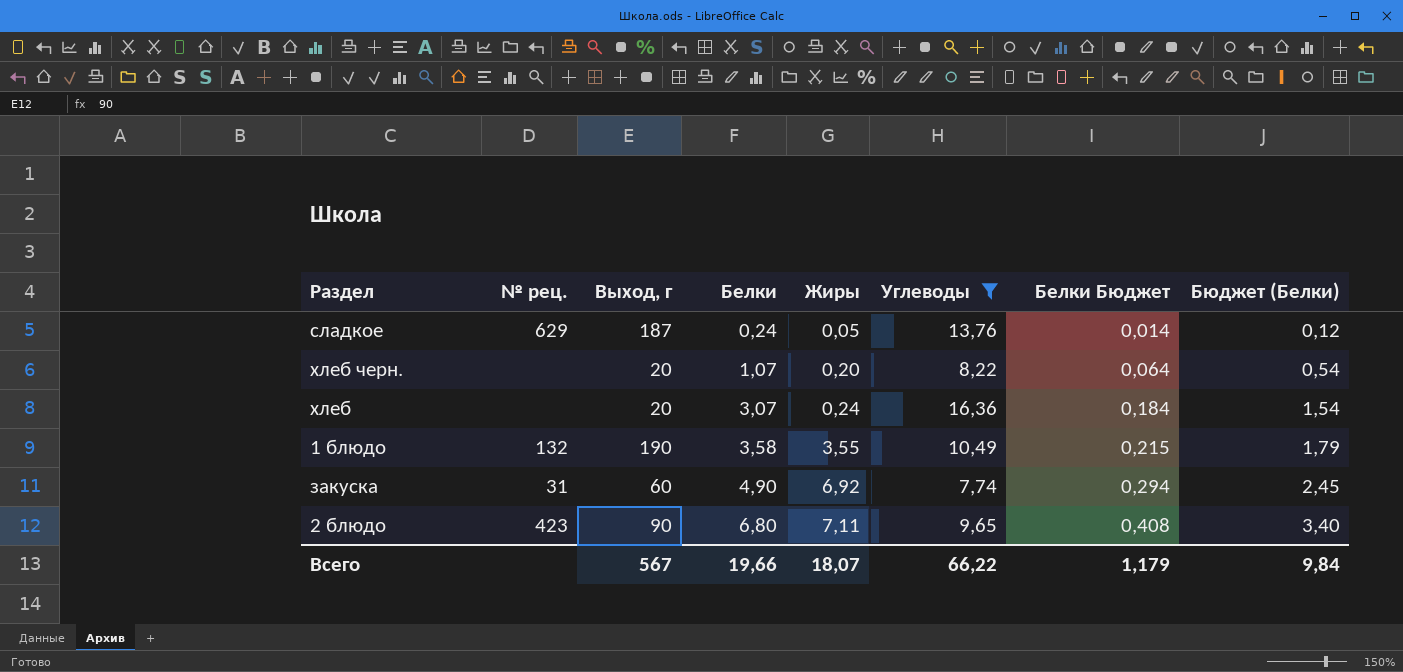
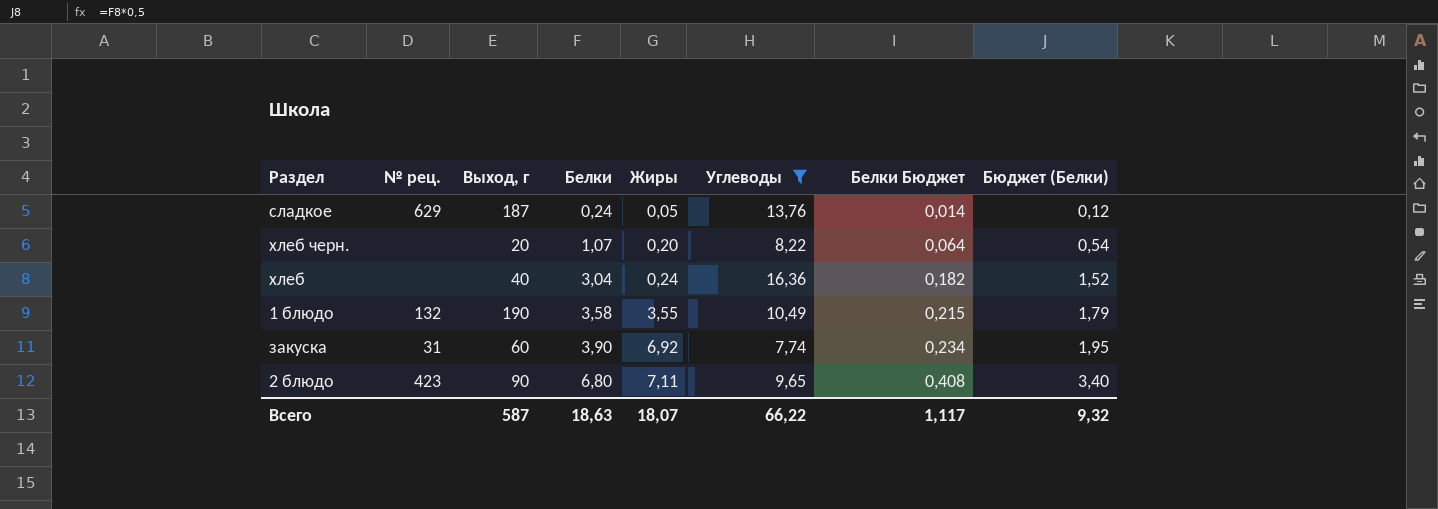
хлеб | Выход, г: 20 -> 40
хлеб | Белки: 3,07 -> 3,04
хлеб | Белки Бюджет: 0,184 -> 0,182
хлеб | Бюджет (Белки): 1,54 -> 1,52
закуска | Белки: 4,90 -> 3,90
закуска | Белки Бюджет: 0,294 -> 0,234
закуска | Бюджет (Белки): 2,45 -> 1,95
Всего | Выход, г: 567 -> 587
Всего | Белки: 19,66 -> 18,63
Всего | Белки Бюджет: 1,179 -> 1,117
Всего | Бюджет (Белки): 9,84 -> 9,32

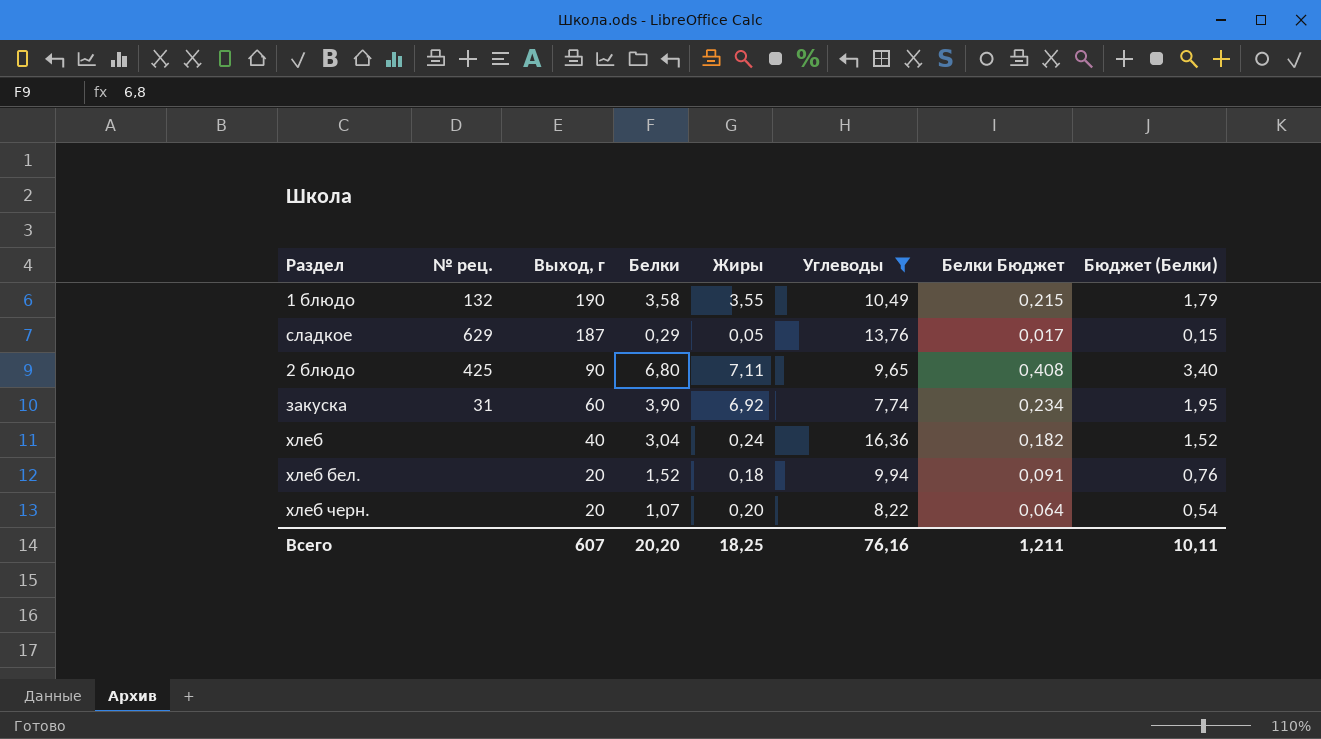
row order: Белки ascending -> Выход, г descending
сладкое | Белки: 0,24 -> 0,29
сладкое | Белки Бюджет: 0,014 -> 0,017
сладкое | Бюджет (Белки): 0,12 -> 0,15
2 блюдо | № рец.: 423 -> 425
row хлеб бел.: none -> none | 20 | 1,52 | 0,18 | 9,94 | 0,091 | 0,76
Всего | Выход, г: 587 -> 607
Всего | Белки: 18,63 -> 20,20
Всего | Жиры: 18,07 -> 18,25
Всего | Углеводы: 66,22 -> 76,16
Всего | Белки Бюджет: 1,117 -> 1,211
Всего | Бюджет (Белки): 9,32 -> 10,11

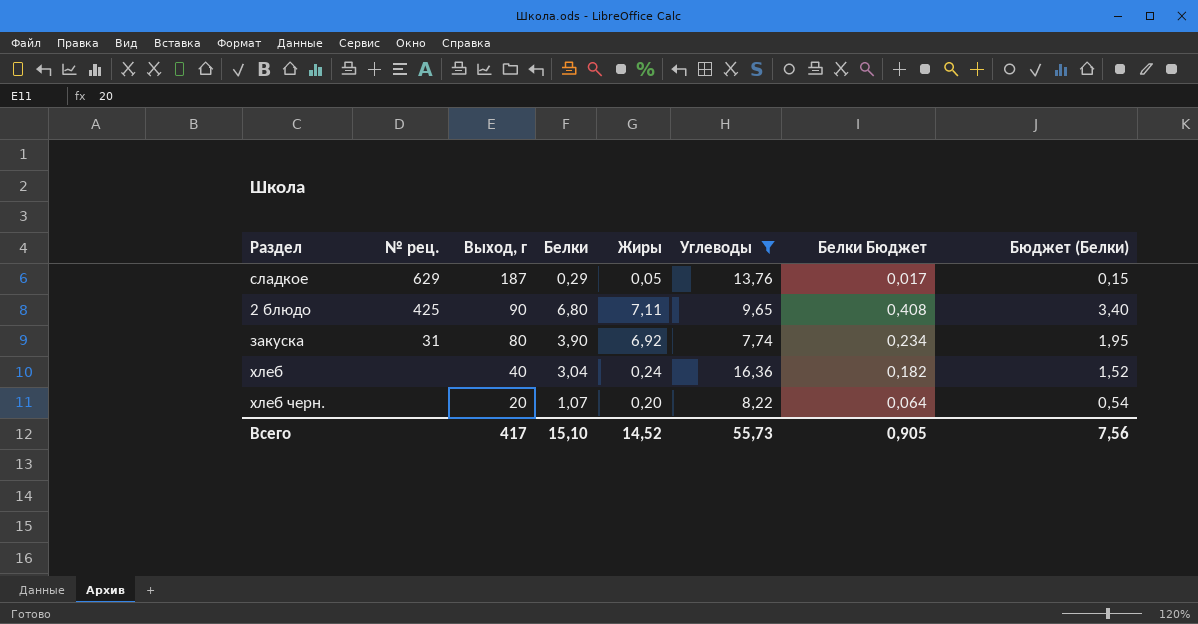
row 1 блюдо: 132 | 190 | 3,58 | 3,55 | 10,49 | 0,215 | 1,79 -> none
row хлеб бел.: none | 20 | 1,52 | 0,18 | 9,94 | 0,091 | 0,76 -> none
закуска | Выход, г: 60 -> 80
Всего | Выход, г: 607 -> 417
Всего | Белки: 20,20 -> 15,10
Всего | Жиры: 18,25 -> 14,52
Всего | Углеводы: 76,16 -> 55,73
Всего | Белки Бюджет: 1,211 -> 0,905
Всего | Бюджет (Белки): 10,11 -> 7,56

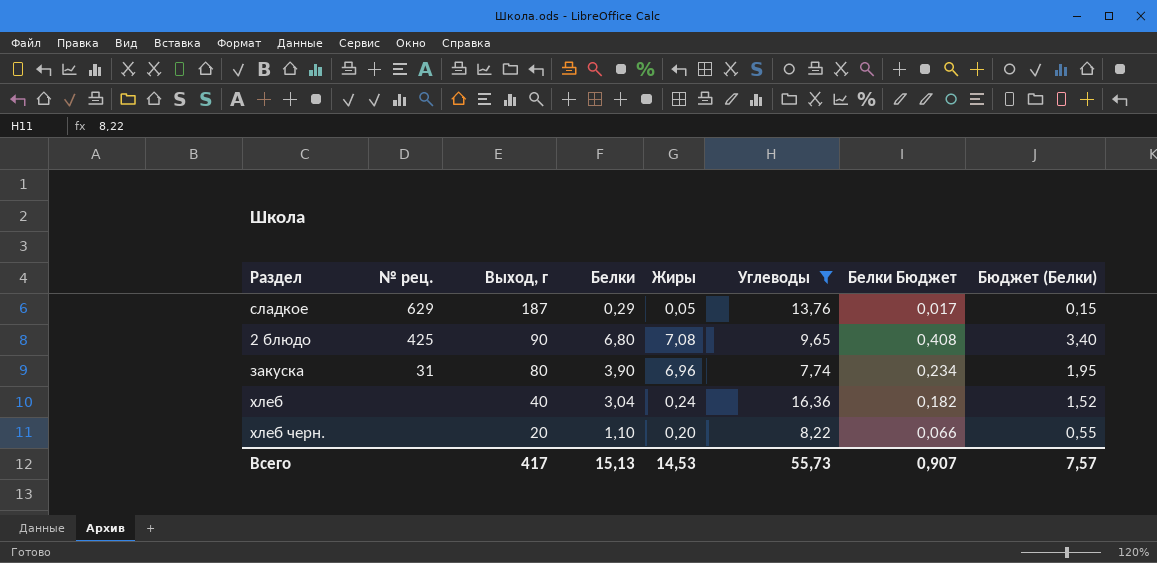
2 блюдо | Жиры: 7,11 -> 7,08
закуска | Жиры: 6,92 -> 6,96
хлеб черн. | Белки: 1,07 -> 1,10
хлеб черн. | Белки Бюджет: 0,064 -> 0,066
хлеб черн. | Бюджет (Белки): 0,54 -> 0,55
Всего | Белки: 15,10 -> 15,13
Всего | Жиры: 14,52 -> 14,53
Всего | Белки Бюджет: 0,905 -> 0,907
Всего | Бюджет (Белки): 7,56 -> 7,57

